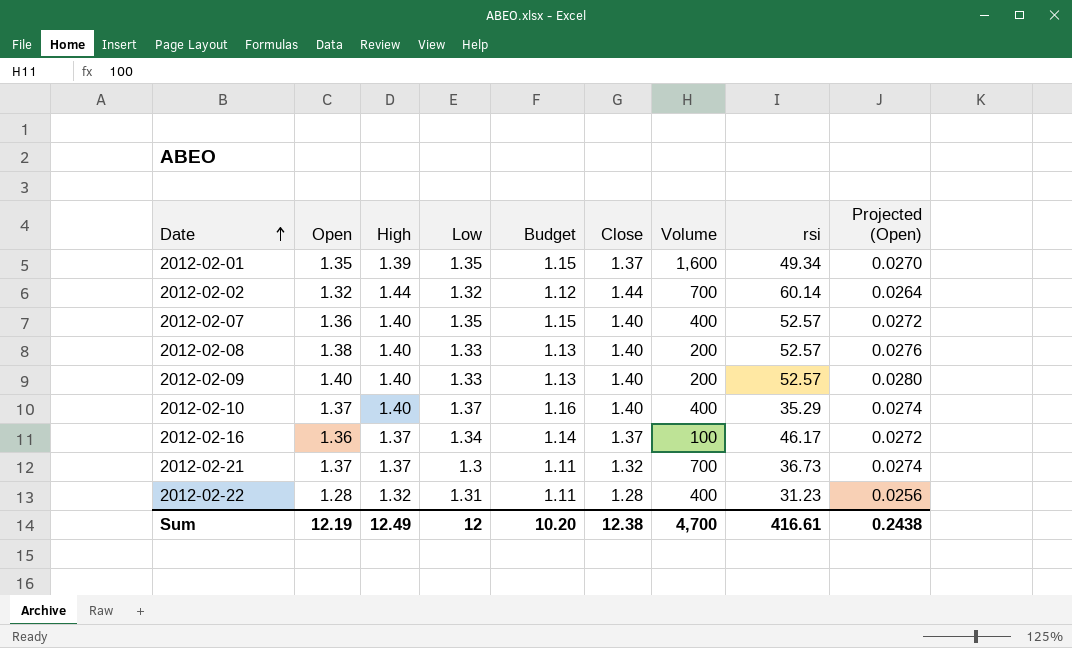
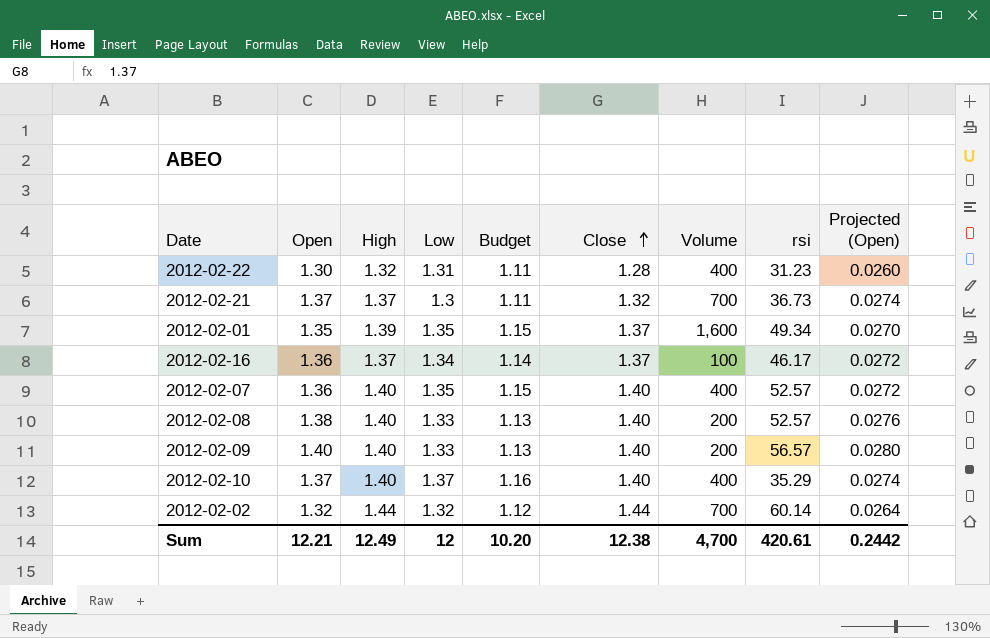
row order: Date ascending -> Close ascending
2012-02-22 | Open: 1.28 -> 1.30
2012-02-22 | Projected (Open): 0.0256 -> 0.0260
2012-02-09 | rsi: 52.57 -> 56.57
Sum | Open: 12.19 -> 12.21
Sum | rsi: 416.61 -> 420.61
Sum | Projected (Open): 0.2438 -> 0.2442

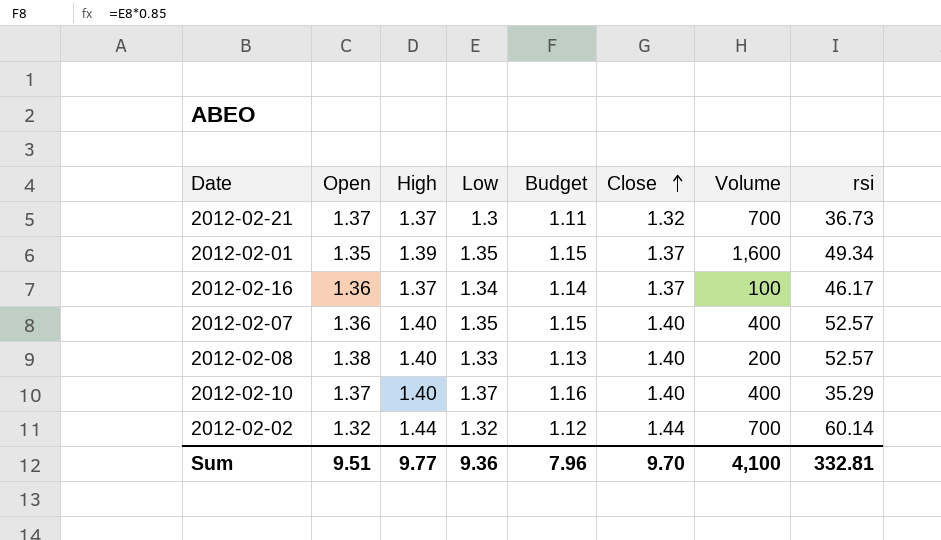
column Projected (Open) | formula: [Open] * 0.02 -> none
row 2012-02-22: 1.30 | 1.32 | 1.31 | 1.11 | 1.28 | 400 | 31.23 | 0.0260 -> none
row 2012-02-09: 1.40 | 1.40 | 1.33 | 1.13 | 1.40 | 200 | 56.57 | 0.0280 -> none
Sum | Open: 12.21 -> 9.51
Sum | High: 12.49 -> 9.77
Sum | Low: 12 -> 9.36
Sum | Budget: 10.20 -> 7.96
Sum | Close: 12.38 -> 9.70
Sum | Volume: 4,700 -> 4,100
Sum | rsi: 420.61 -> 332.81

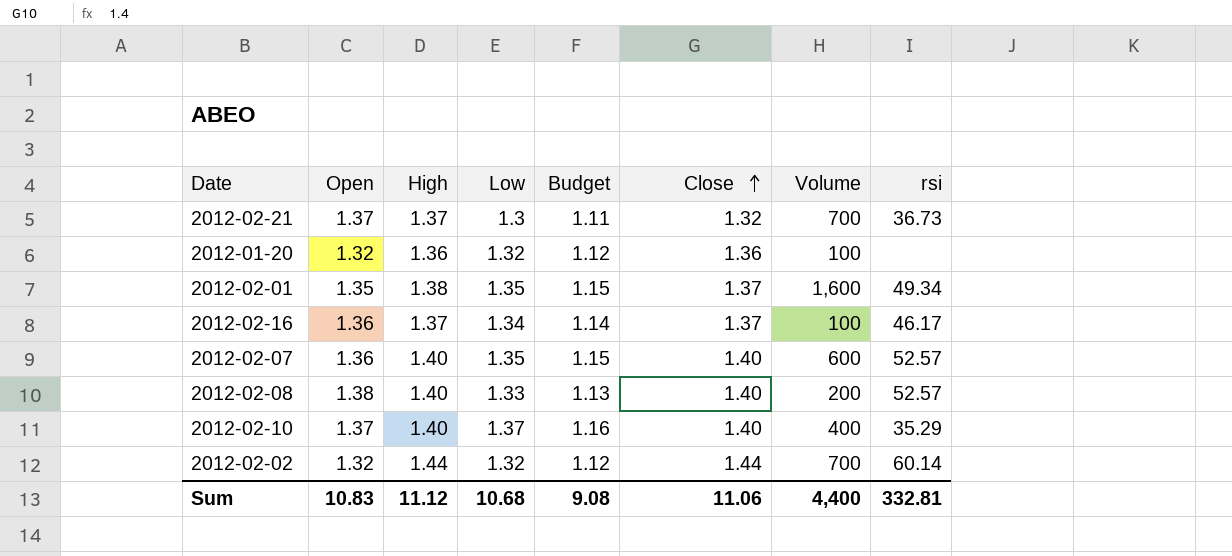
row 2012-01-20: none -> 1.32 | 1.36 | 1.32 | 1.12 | 1.36 | 100 | none
2012-02-01 | High: 1.39 -> 1.38
2012-02-07 | Volume: 400 -> 600
Sum | Open: 9.51 -> 10.83
Sum | High: 9.77 -> 11.12
Sum | Low: 9.36 -> 10.68
Sum | Budget: 7.96 -> 9.08
Sum | Close: 9.70 -> 11.06
Sum | Volume: 4,100 -> 4,400

